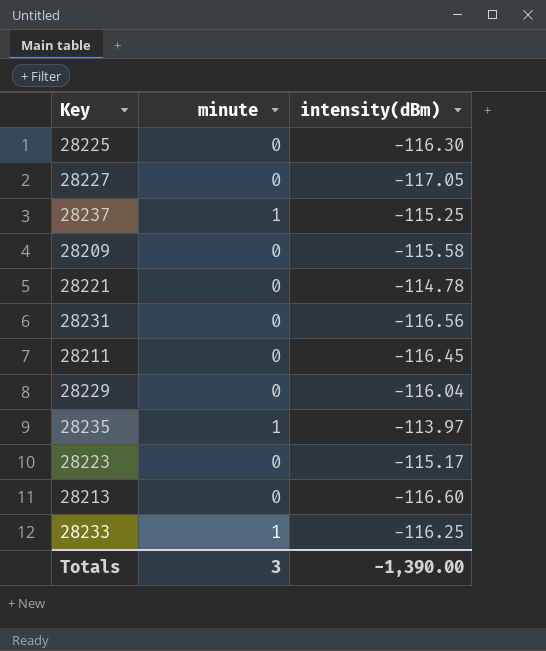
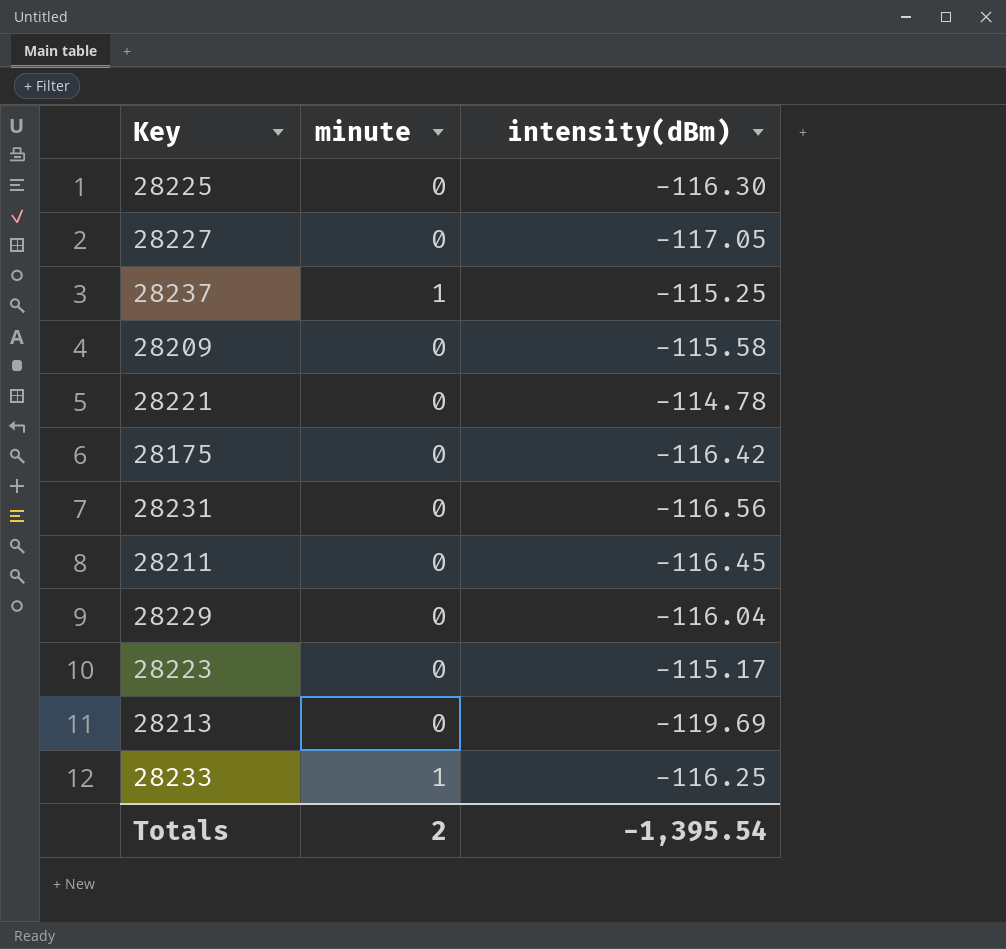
row 28235: 1 | -113.97 -> none
row 28175: none -> 0 | -116.42
28213 | intensity(dBm): -116.60 -> -119.69
Totals | minute: 3 -> 2
Totals | intensity(dBm): -1,390.00 -> -1,395.54

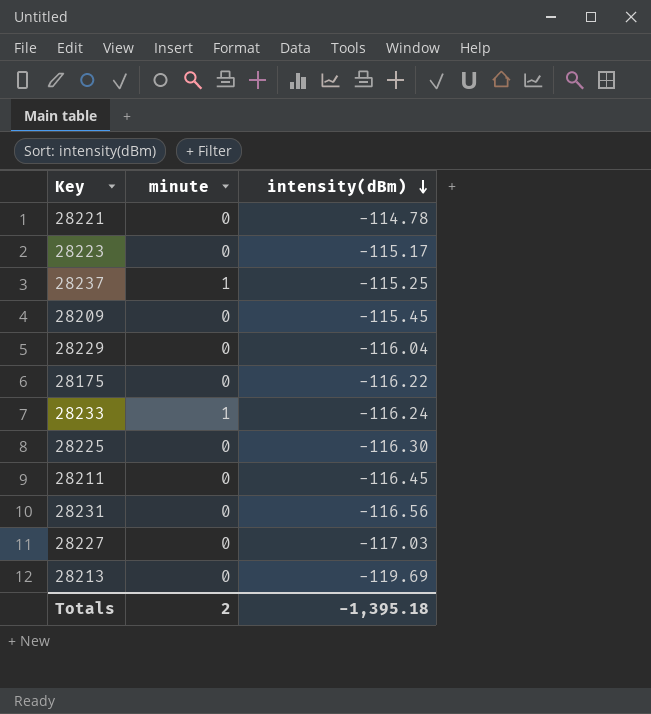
row order: none -> intensity(dBm) descending
28209 | intensity(dBm): -115.58 -> -115.45
28175 | intensity(dBm): -116.42 -> -116.22
28233 | intensity(dBm): -116.25 -> -116.24
28227 | intensity(dBm): -117.05 -> -117.03
Totals | intensity(dBm): -1,395.54 -> -1,395.18

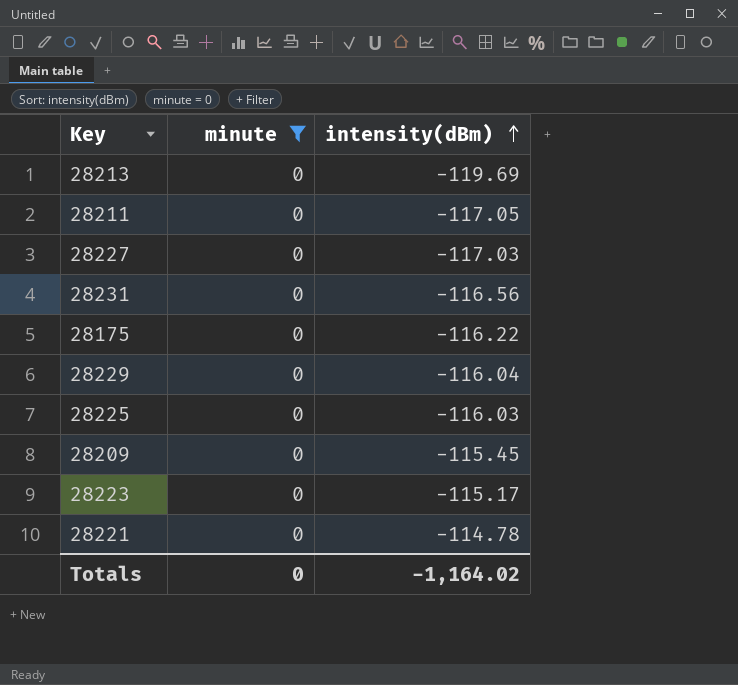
filter: none -> minute = 0
row order: intensity(dBm) descending -> intensity(dBm) ascending
28211 | intensity(dBm): -116.45 -> -117.05
28225 | intensity(dBm): -116.30 -> -116.03
Totals | minute: 2 -> 0
Totals | intensity(dBm): -1,395.18 -> -1,164.02

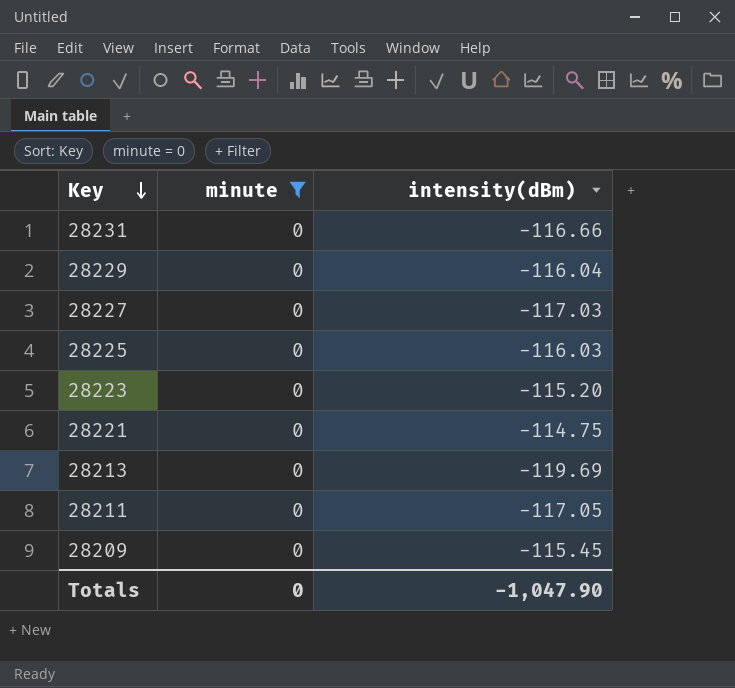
row order: intensity(dBm) ascending -> Key descending
row 28175: 0 | -116.22 -> none
28231 | intensity(dBm): -116.56 -> -116.66
28223 | intensity(dBm): -115.17 -> -115.20
28221 | intensity(dBm): -114.78 -> -114.75
Totals | intensity(dBm): -1,164.02 -> -1,047.90

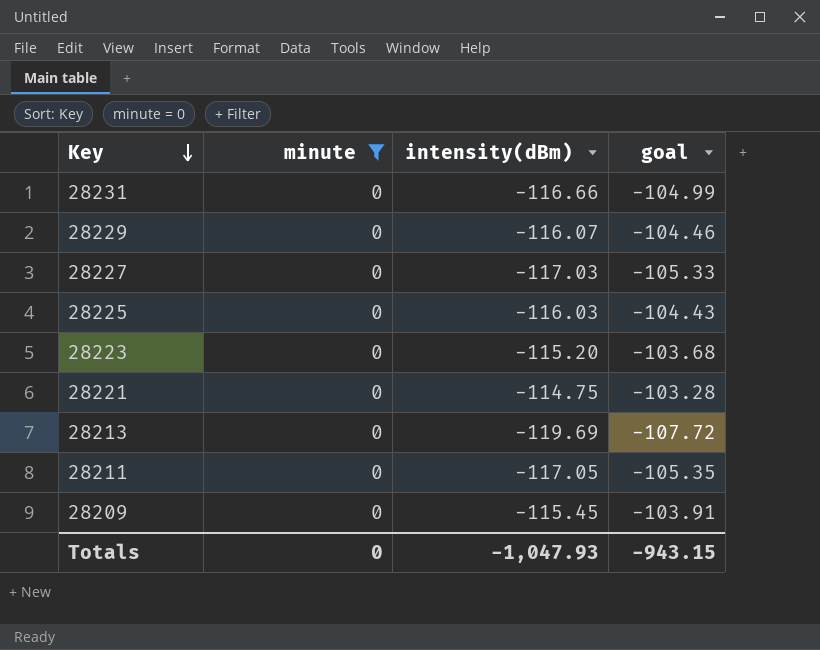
column goal | formula: none -> [intensity(dBm)] * 0.9
28229 | intensity(dBm): -116.04 -> -116.07
Totals | intensity(dBm): -1,047.90 -> -1,047.93

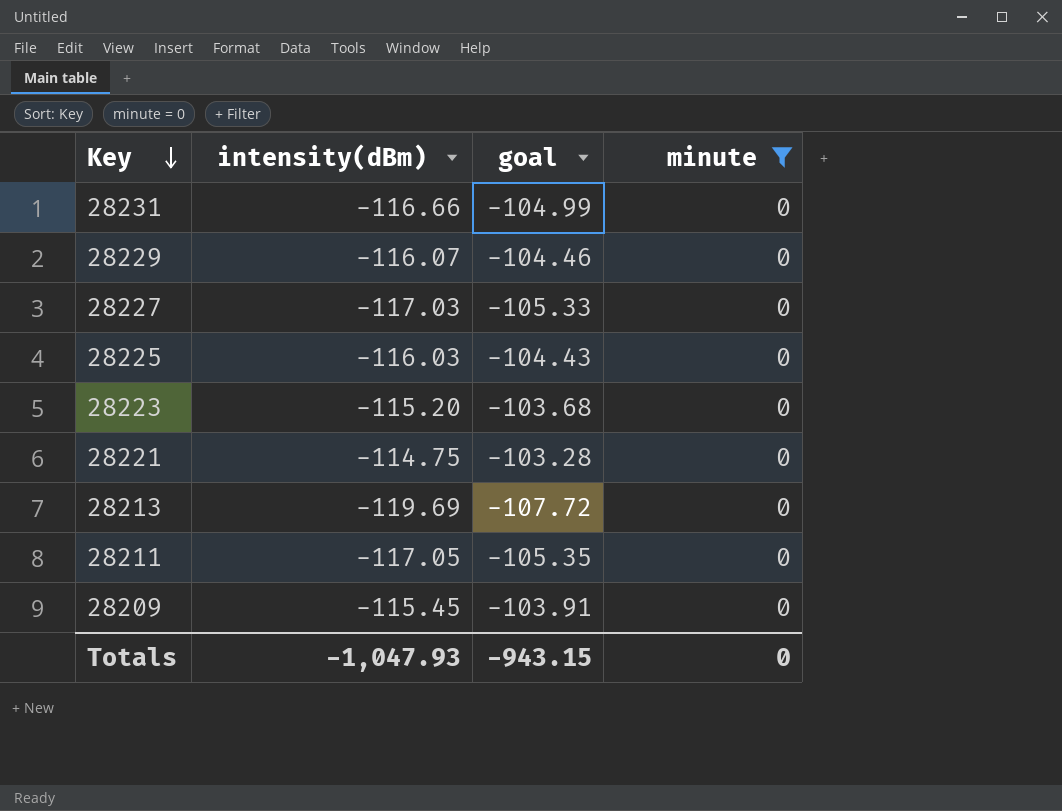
column minute | position: 2 -> 4

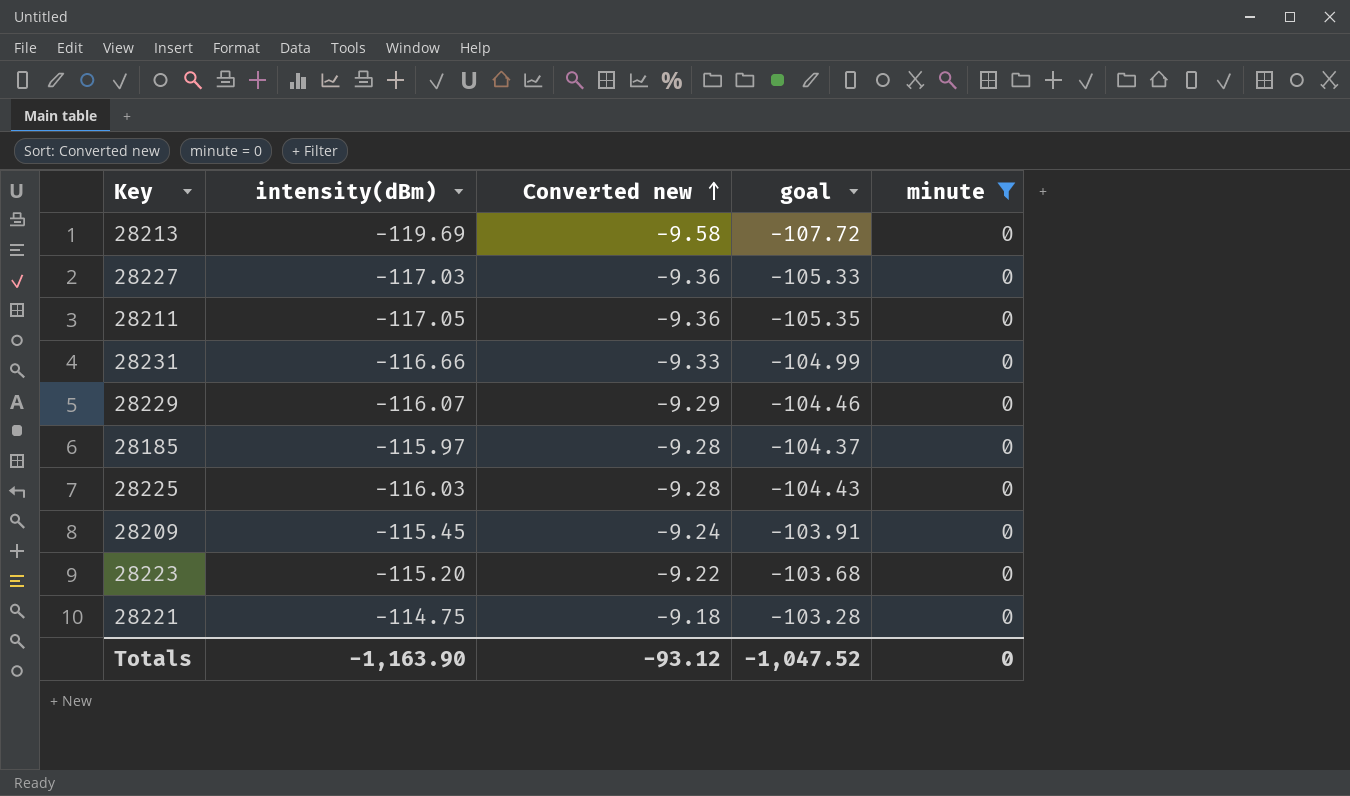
row order: Key descending -> Converted new ascending
column Converted new | formula: none -> [intensity(dBm)] * 0.08
row 28185: none -> -115.97 | -9.28 | -104.37 | 0
Totals | intensity(dBm): -1,047.93 -> -1,163.90
Totals | goal: -943.15 -> -1,047.52

